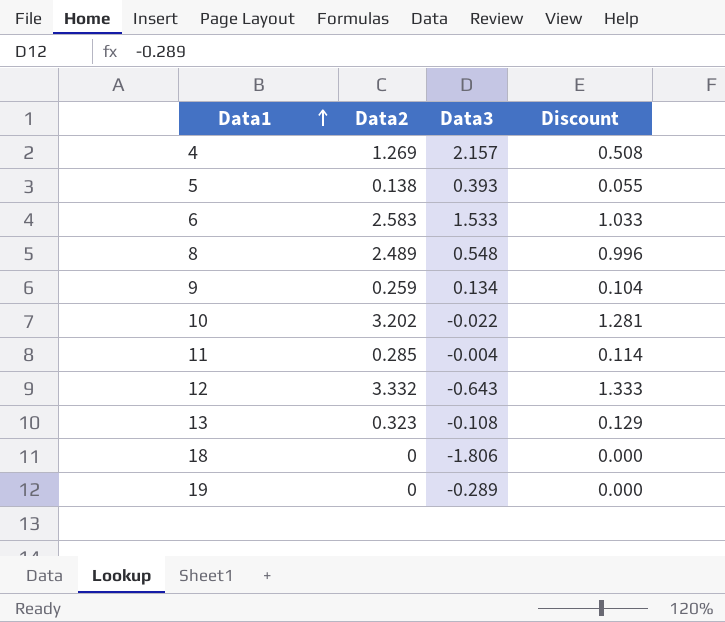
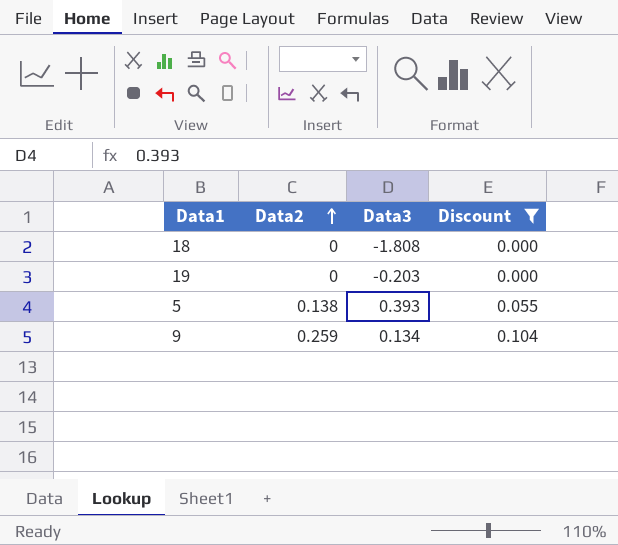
filter: none -> Discount <= 0.104
row order: Data1 ascending -> Data2 ascending
18 | Data3: -1.806 -> -1.808
19 | Data3: -0.289 -> -0.203

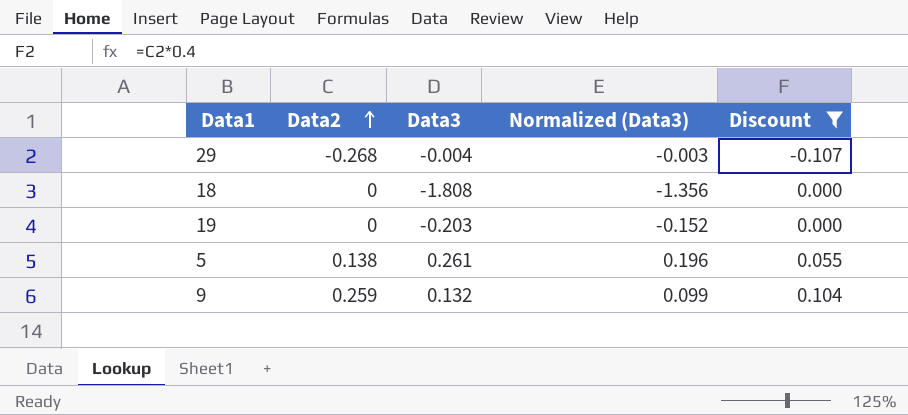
column Normalized (Data3) | formula: none -> [Data3] * 0.75
row 29: none -> -0.268 | -0.004 | -0.003 | -0.107
5 | Data3: 0.393 -> 0.261
9 | Data3: 0.134 -> 0.132

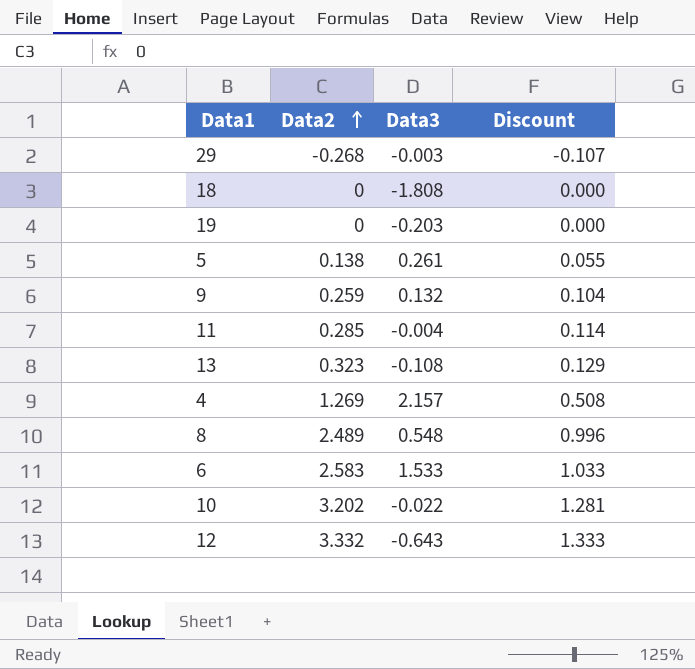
filter: Discount <= 0.104 -> none
column Normalized (Data3) | formula: [Data3] * 0.75 -> none
29 | Data3: -0.004 -> -0.003

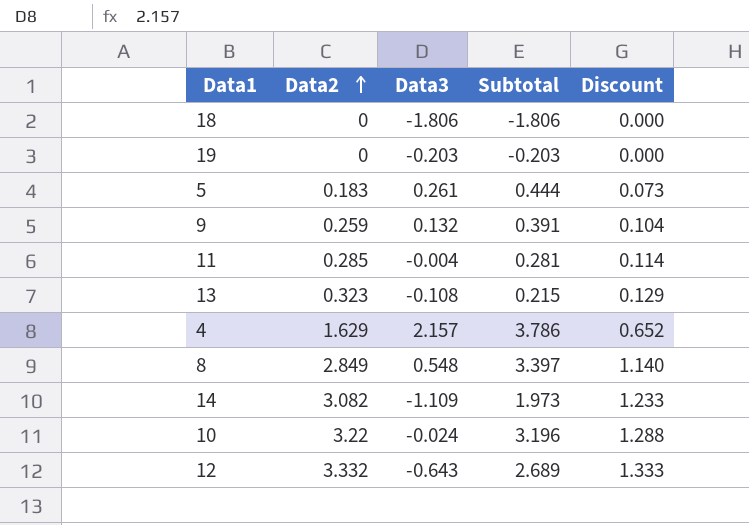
column Subtotal | formula: none -> [Data2] + [Data3]
row 29: -0.268 | -0.003 | -0.107 -> none
row 6: 2.583 | 1.533 | 1.033 -> none
18 | Data3: -1.808 -> -1.806
5 | Data2: 0.138 -> 0.183
5 | Discount: 0.055 -> 0.073
4 | Data2: 1.269 -> 1.629
4 | Discount: 0.508 -> 0.652
8 | Data2: 2.489 -> 2.849
8 | Discount: 0.996 -> 1.140
row 14: none -> 3.082 | -1.109 | 1.973 | 1.233
10 | Data2: 3.202 -> 3.22
10 | Data3: -0.022 -> -0.024
10 | Discount: 1.281 -> 1.288

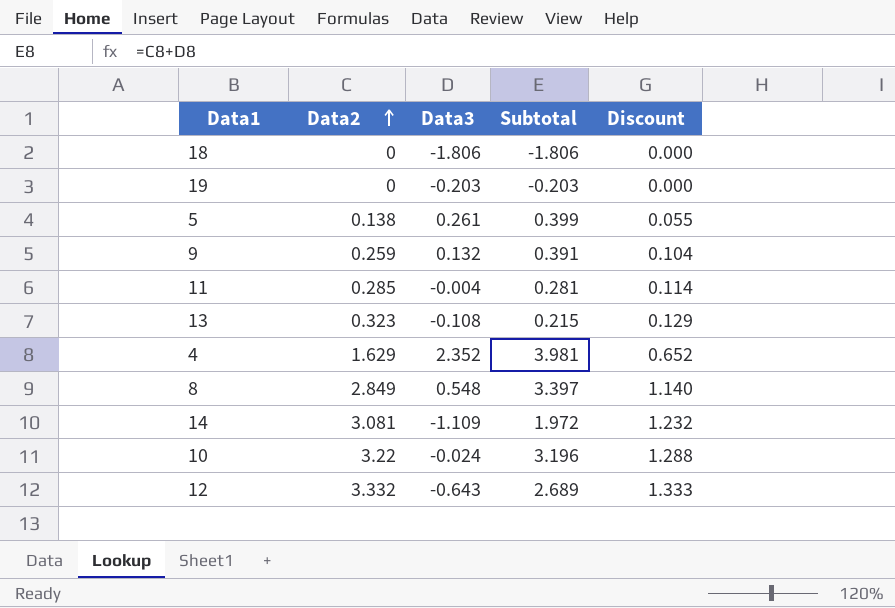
5 | Data2: 0.183 -> 0.138
5 | Subtotal: 0.444 -> 0.399
5 | Discount: 0.073 -> 0.055
4 | Data3: 2.157 -> 2.352
4 | Subtotal: 3.786 -> 3.981
14 | Data2: 3.082 -> 3.081
14 | Subtotal: 1.973 -> 1.972
14 | Discount: 1.233 -> 1.232

